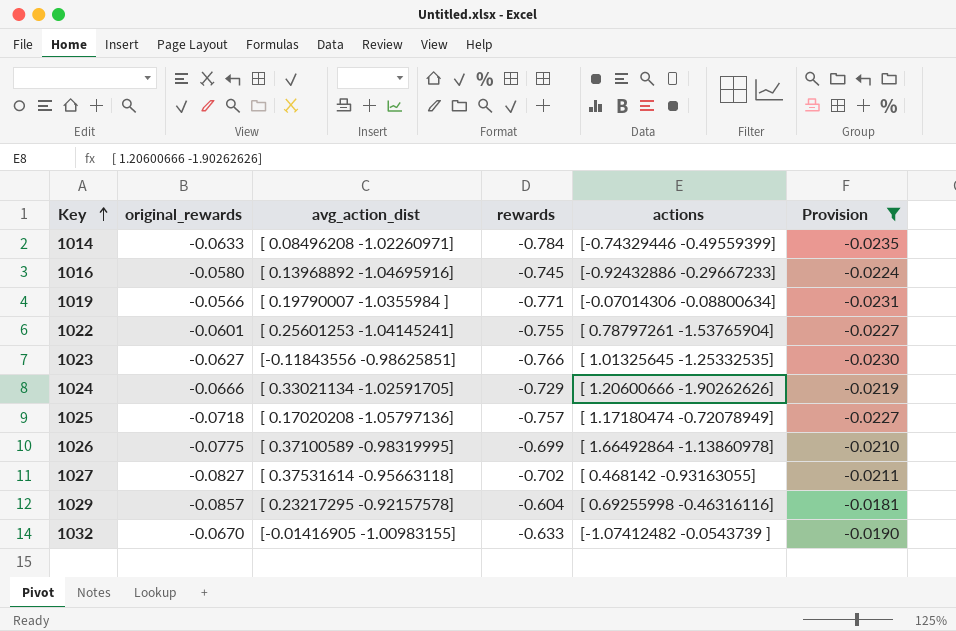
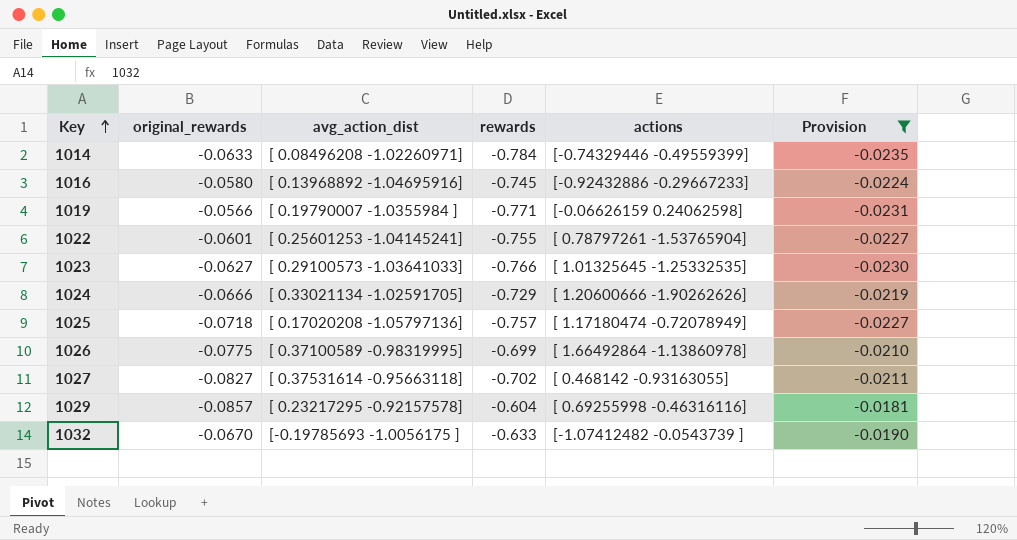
1019 | actions: [-0.07014306 -0.08800634] -> [-0.06626159 0.24062598]
1023 | avg_action_dist: [-0.11843556 -0.98625851] -> [ 0.29100573 -1.03641033]
1032 | avg_action_dist: [-0.01416905 -1.00983155] -> [-0.19785693 -1.0056175 ]

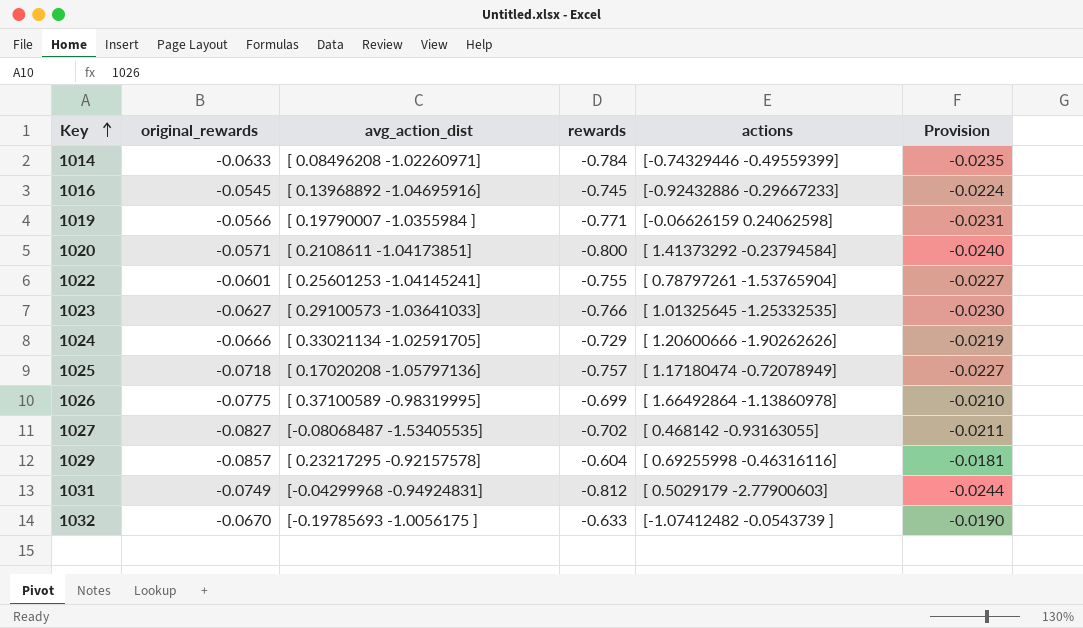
filter: Provision >= -0.0235 -> none
1016 | original_rewards: -0.0580 -> -0.0545
1027 | avg_action_dist: [ 0.37531614 -0.95663118] -> [-0.08068487 -1.53405535]

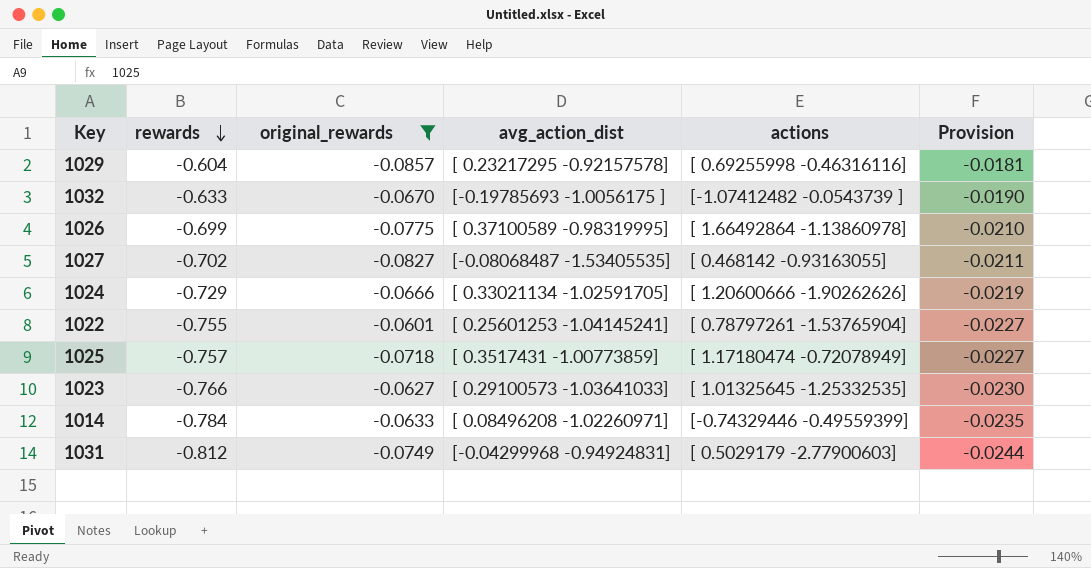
filter: none -> original_rewards <= -0.0601
row order: Key ascending -> rewards descending
column rewards | position: 4 -> 2
1025 | avg_action_dist: [ 0.17020208 -1.05797136] -> [ 0.3517431 -1.00773859]

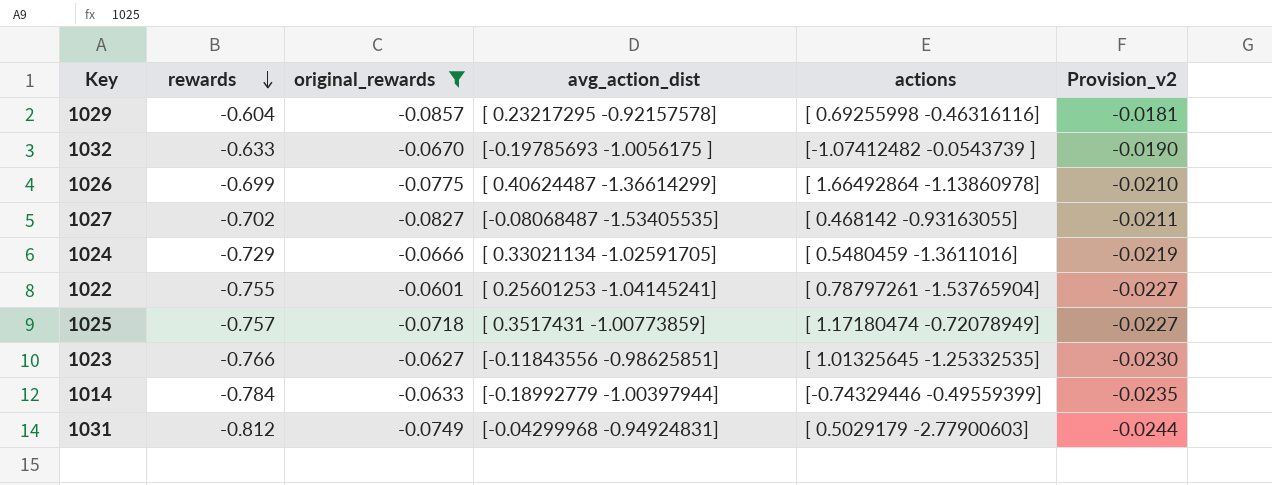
column name: Provision -> Provision_v2
1026 | avg_action_dist: [ 0.37100589 -0.98319995] -> [ 0.40624487 -1.36614299]
1024 | actions: [ 1.20600666 -1.90262626] -> [ 0.5480459 -1.3611016]
1023 | avg_action_dist: [ 0.29100573 -1.03641033] -> [-0.11843556 -0.98625851]
1014 | avg_action_dist: [ 0.08496208 -1.02260971] -> [-0.18992779 -1.00397944]

